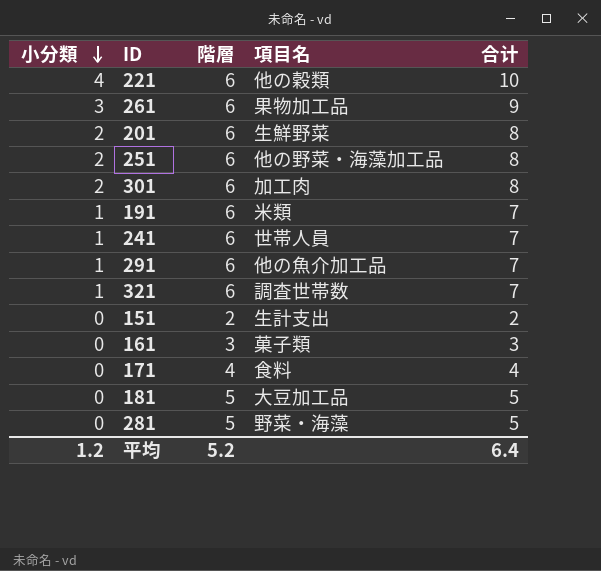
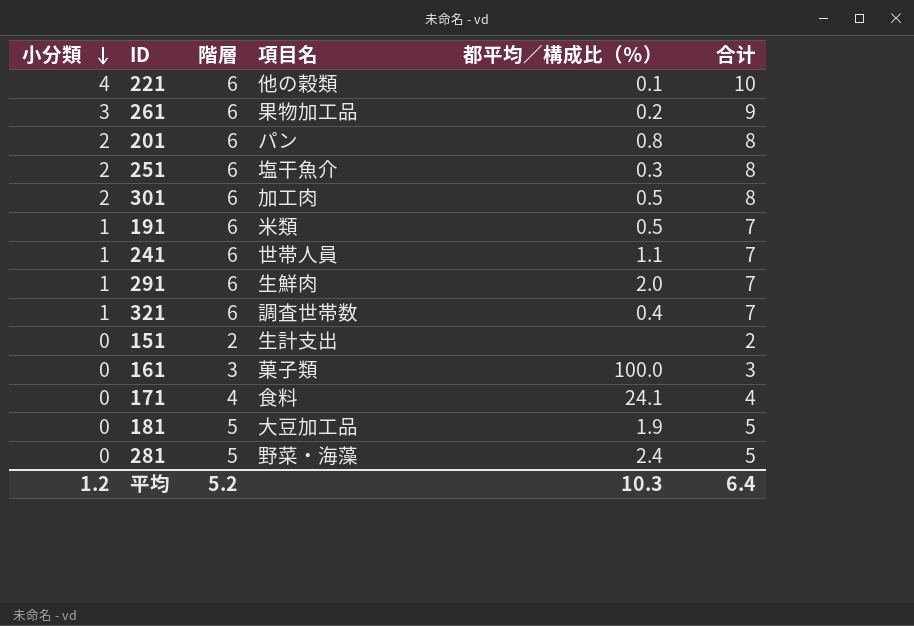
column 都平均／構成比（％） | position: none -> 5
201 | 項目名: 生鮮野菜 -> パン
251 | 項目名: 他の野菜・海藻加工品 -> 塩干魚介
291 | 項目名: 他の魚介加工品 -> 生鮮肉

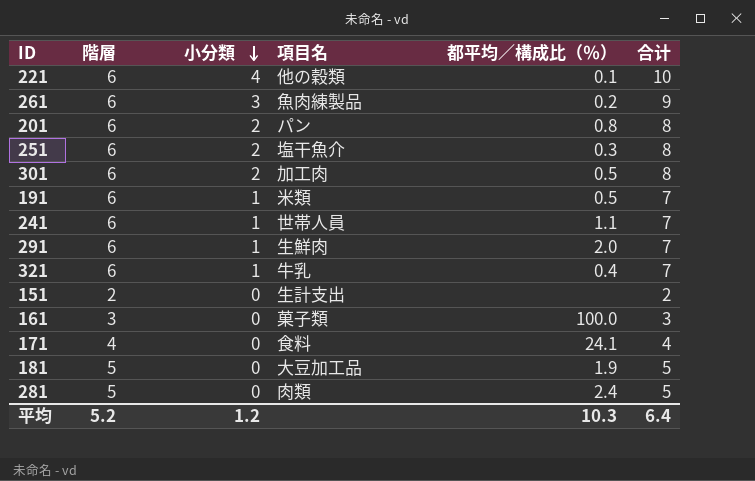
column 小分類 | position: 1 -> 3
261 | 項目名: 果物加工品 -> 魚肉練製品
321 | 項目名: 調査世帯数 -> 牛乳
281 | 項目名: 野菜・海藻 -> 肉類

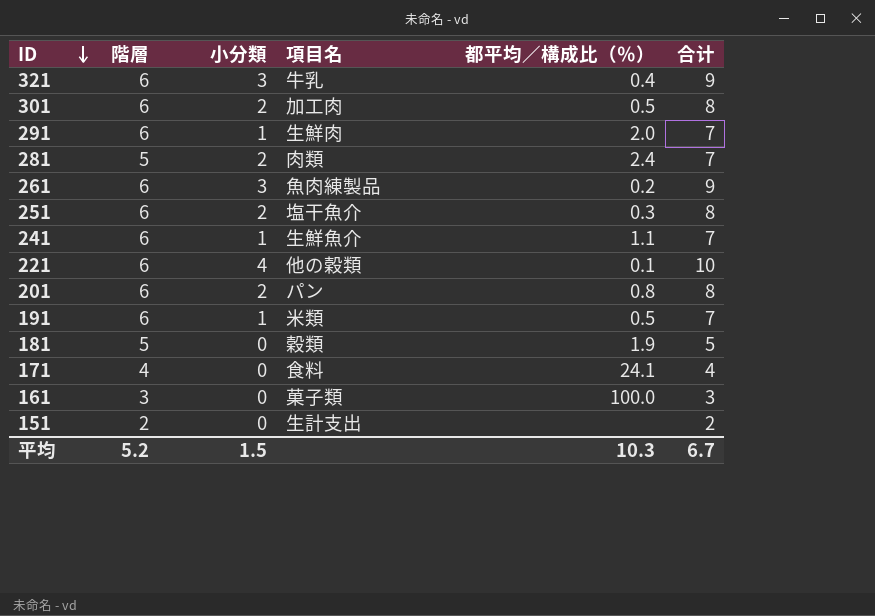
row order: 小分類 descending -> ID descending
321 | 小分類: 1 -> 3
321 | 合计: 7 -> 9
281 | 小分類: 0 -> 2
281 | 合计: 5 -> 7
241 | 項目名: 世帯人員 -> 生鮮魚介
181 | 項目名: 大豆加工品 -> 穀類
平均 | 小分類: 1.2 -> 1.5
平均 | 合计: 6.4 -> 6.7

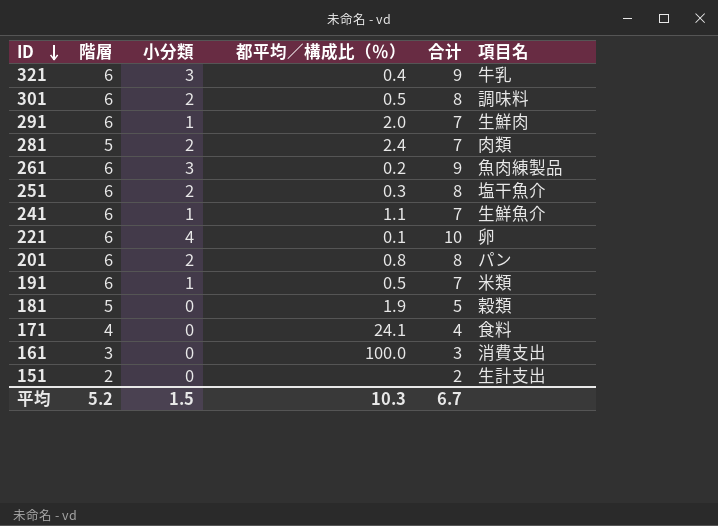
column 項目名 | position: 4 -> 6
301 | 項目名: 加工肉 -> 調味料
221 | 項目名: 他の穀類 -> 卵
161 | 項目名: 菓子類 -> 消費支出

